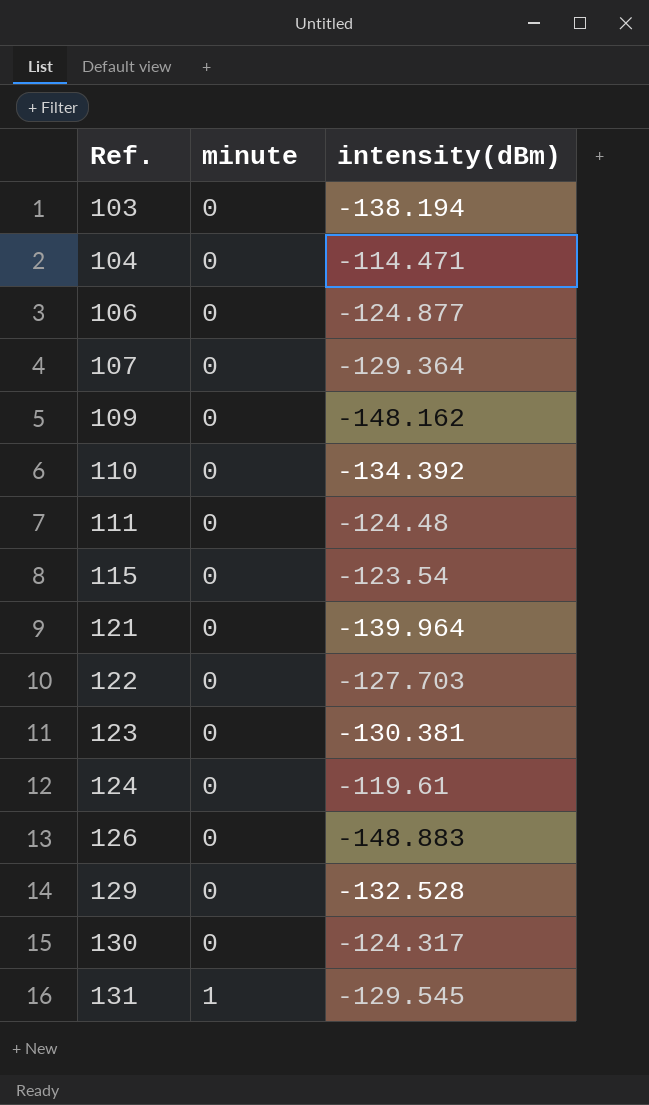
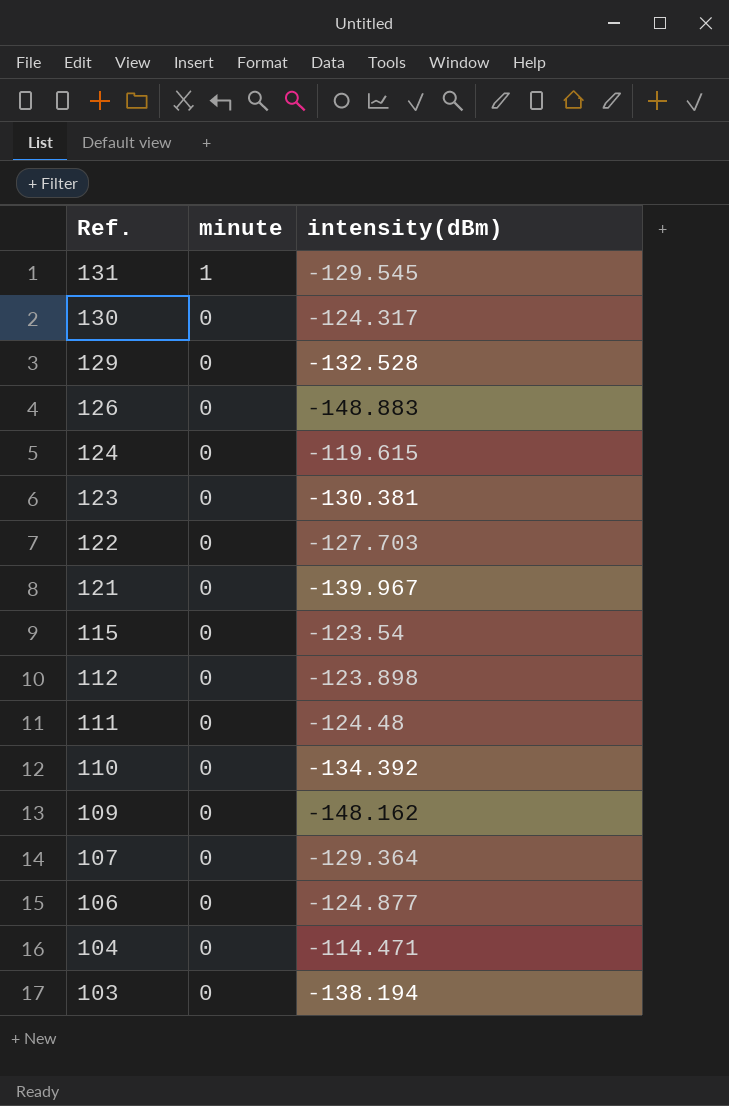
row order: Ref. ascending -> Ref. descending
124 | intensity(dBm): -119.61 -> -119.615
121 | intensity(dBm): -139.964 -> -139.967
row 112: none -> 0 | -123.898

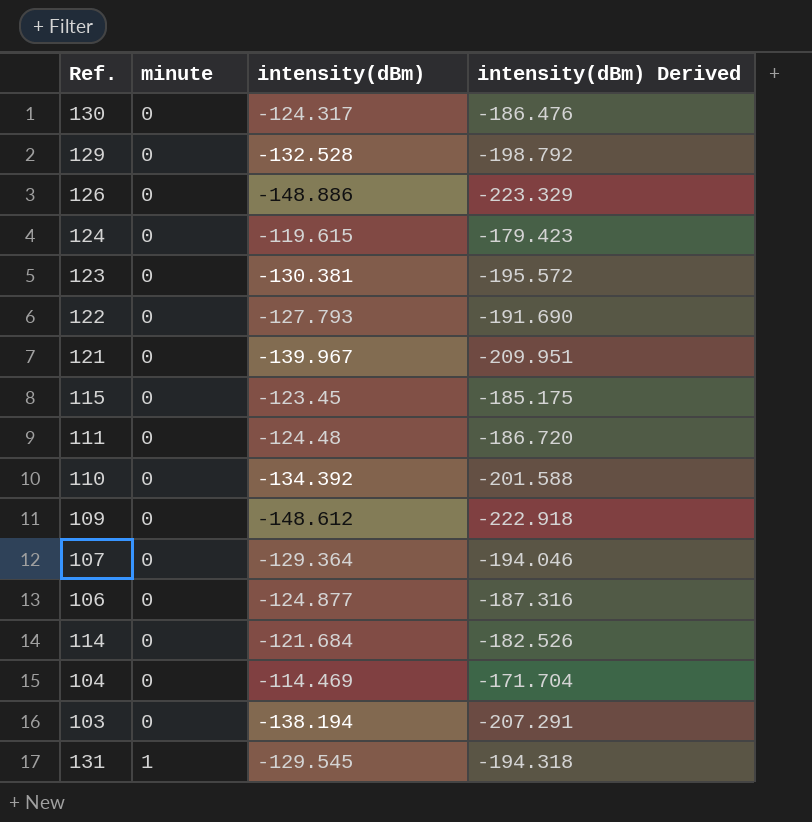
row order: Ref. descending -> minute ascending
column intensity(dBm) Derived | formula: none -> [intensity(dBm)] * 1.5
row 112: 0 | -123.898 -> none
126 | intensity(dBm): -148.883 -> -148.886
122 | intensity(dBm): -127.703 -> -127.793
115 | intensity(dBm): -123.54 -> -123.45
109 | intensity(dBm): -148.162 -> -148.612
row 114: none -> 0 | -121.684 | -182.526
104 | intensity(dBm): -114.471 -> -114.469

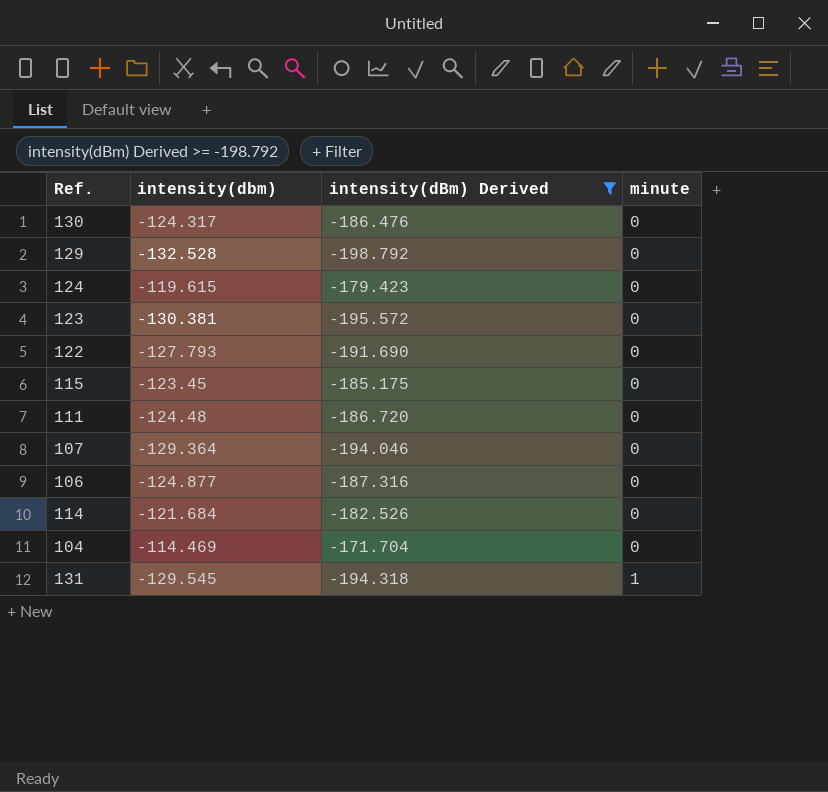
filter: none -> intensity(dBm) Derived >= -198.792
column name: intensity(dBm) -> intensity(dbm)
column minute | position: 2 -> 4

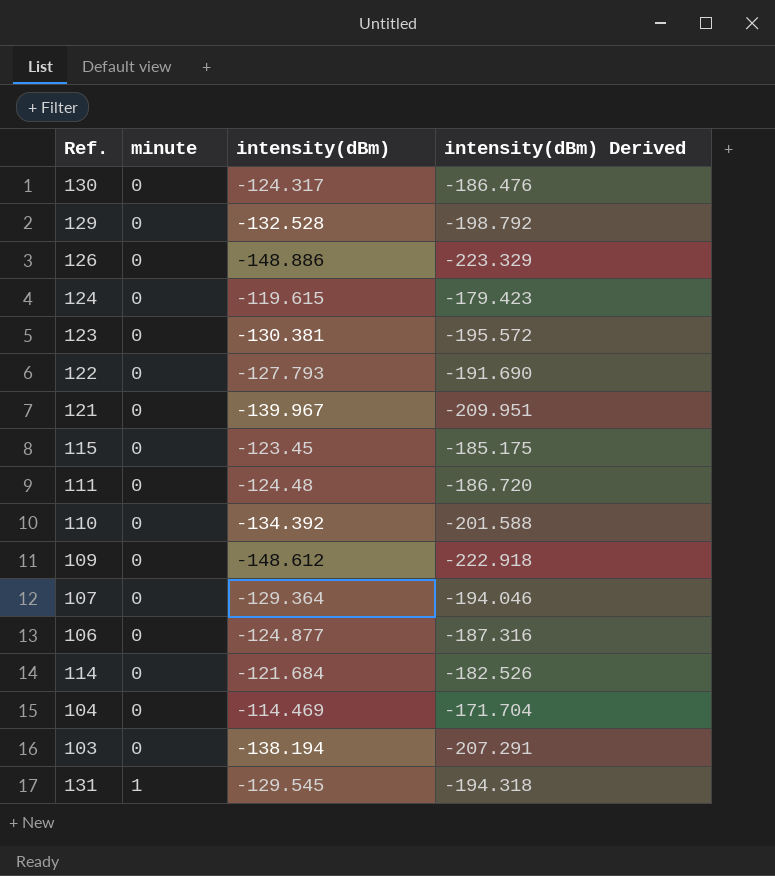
filter: intensity(dBm) Derived >= -198.792 -> none
column minute | position: 4 -> 2
column name: intensity(dbm) -> intensity(dBm)

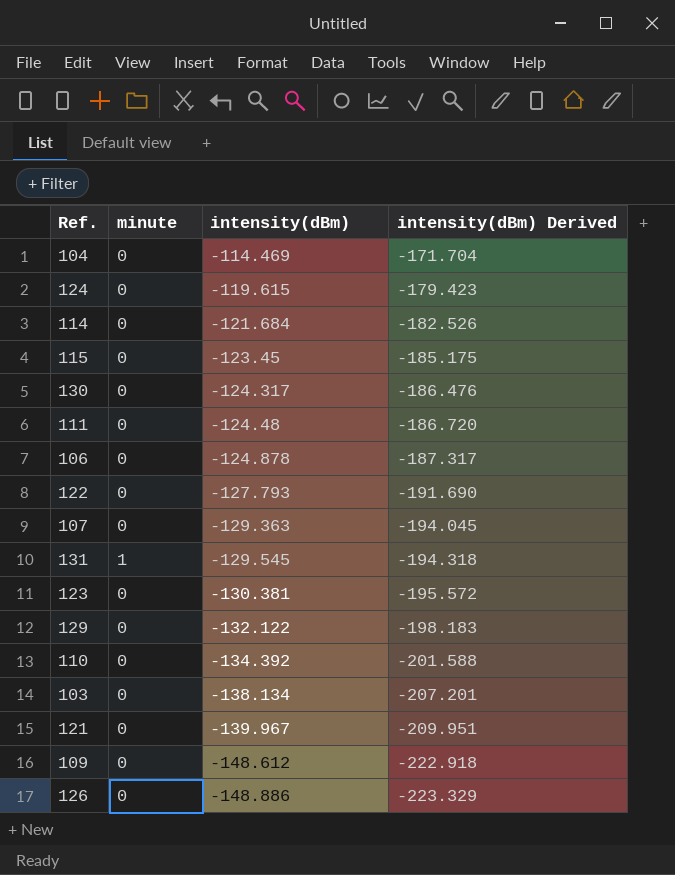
row order: minute ascending -> intensity(dBm) descending
106 | intensity(dBm): -124.877 -> -124.878
106 | intensity(dBm) Derived: -187.316 -> -187.317
107 | intensity(dBm): -129.364 -> -129.363
107 | intensity(dBm) Derived: -194.046 -> -194.045
129 | intensity(dBm): -132.528 -> -132.122
129 | intensity(dBm) Derived: -198.792 -> -198.183
103 | intensity(dBm): -138.194 -> -138.134
103 | intensity(dBm) Derived: -207.291 -> -207.201

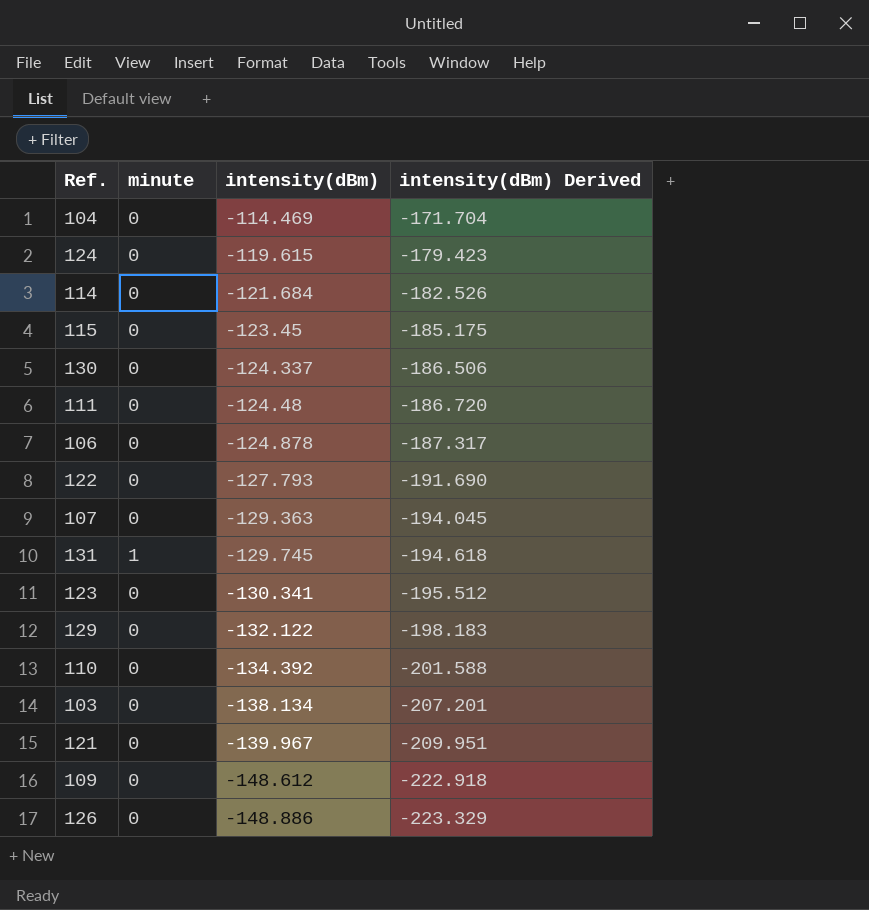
130 | intensity(dBm): -124.317 -> -124.337
130 | intensity(dBm) Derived: -186.476 -> -186.506
131 | intensity(dBm): -129.545 -> -129.745
131 | intensity(dBm) Derived: -194.318 -> -194.618
123 | intensity(dBm): -130.381 -> -130.341
123 | intensity(dBm) Derived: -195.572 -> -195.512

